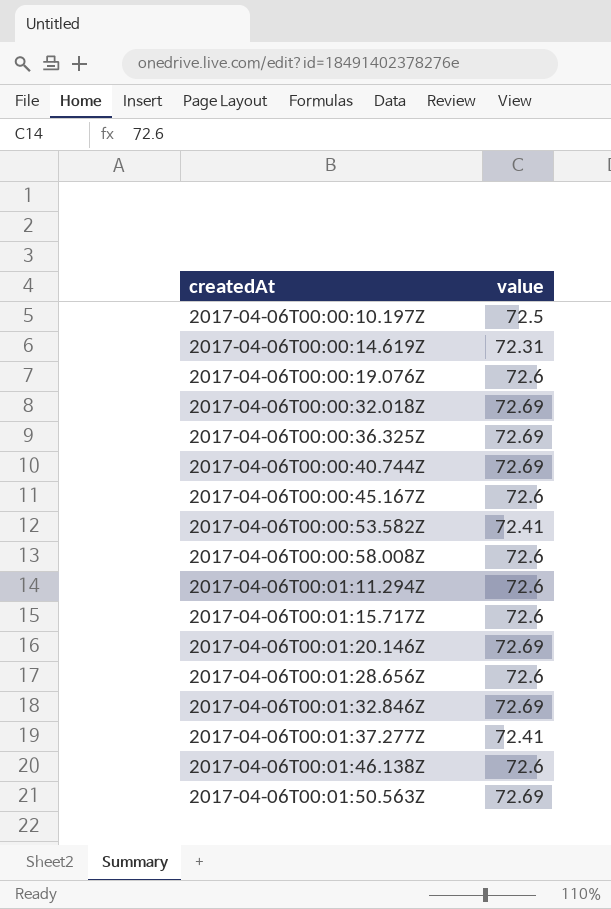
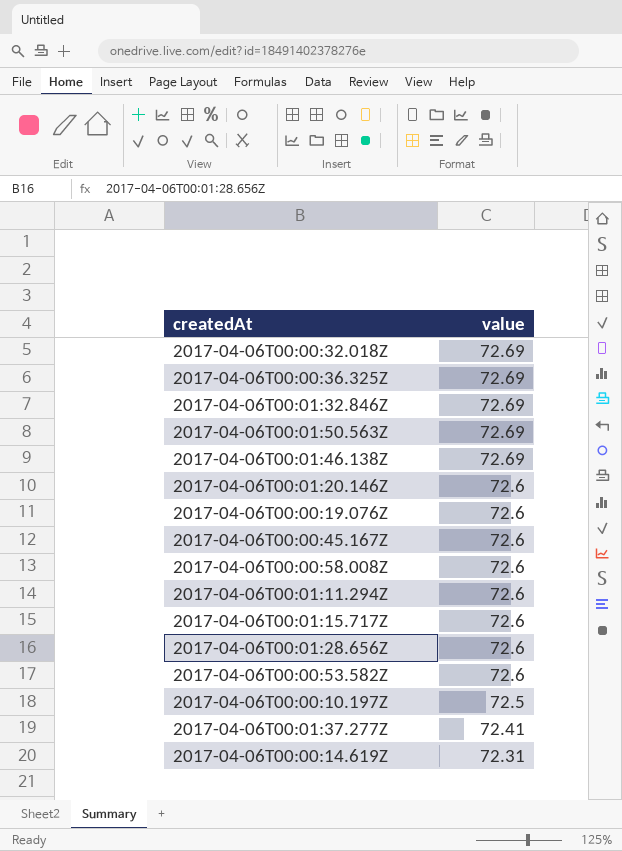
row order: createdAt ascending -> value descending
row 2017-04-06T00:00:40.744Z: 72.69 -> none
2017-04-06T00:01:46.138Z | value: 72.6 -> 72.69
2017-04-06T00:01:20.146Z | value: 72.69 -> 72.6
2017-04-06T00:00:53.582Z | value: 72.41 -> 72.6

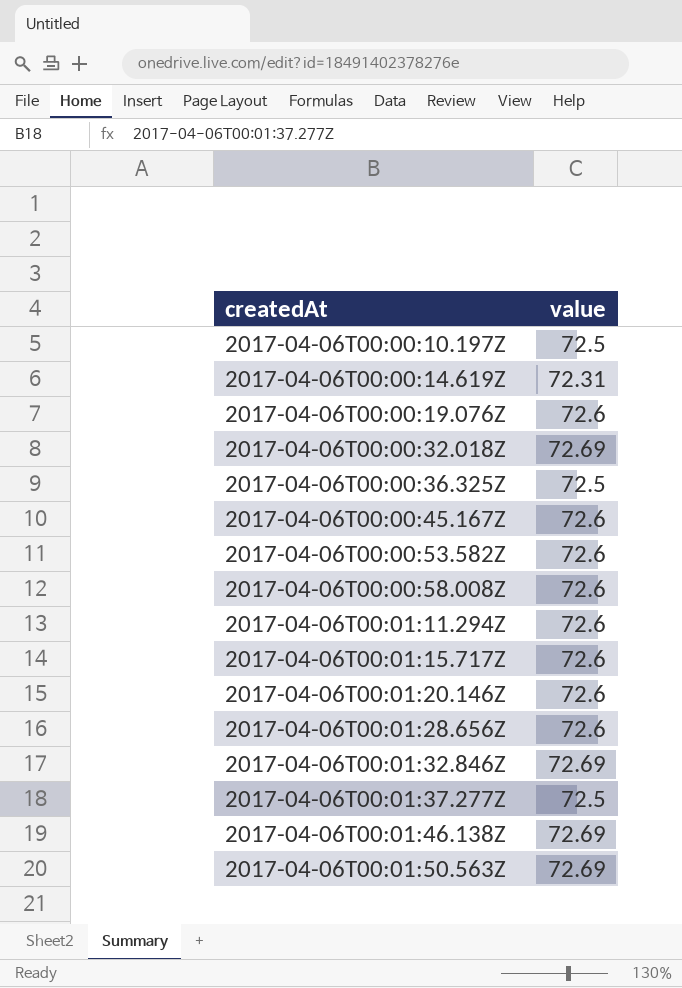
row order: value descending -> createdAt ascending
2017-04-06T00:00:36.325Z | value: 72.69 -> 72.5
2017-04-06T00:01:37.277Z | value: 72.41 -> 72.5

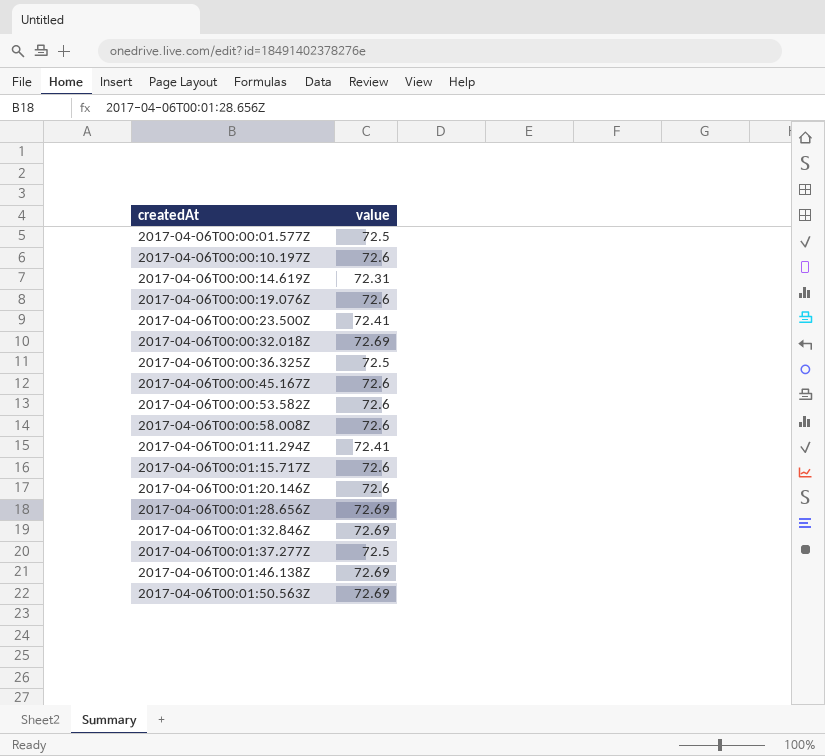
row 2017-04-06T00:00:01.577Z: none -> 72.5
2017-04-06T00:00:10.197Z | value: 72.5 -> 72.6
row 2017-04-06T00:00:23.500Z: none -> 72.41
2017-04-06T00:01:11.294Z | value: 72.6 -> 72.41
2017-04-06T00:01:28.656Z | value: 72.6 -> 72.69

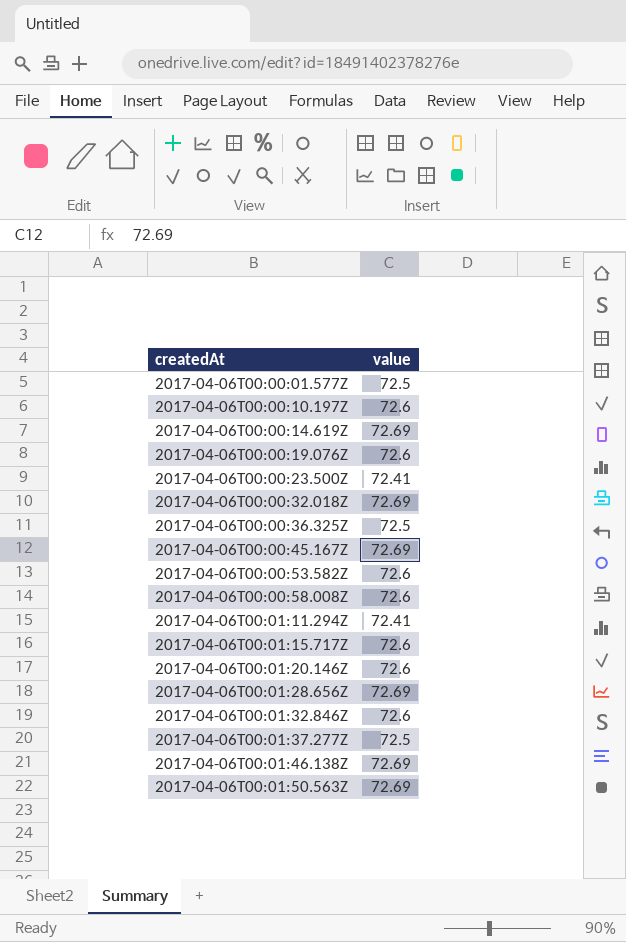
2017-04-06T00:00:14.619Z | value: 72.31 -> 72.69
2017-04-06T00:00:45.167Z | value: 72.6 -> 72.69
2017-04-06T00:01:32.846Z | value: 72.69 -> 72.6

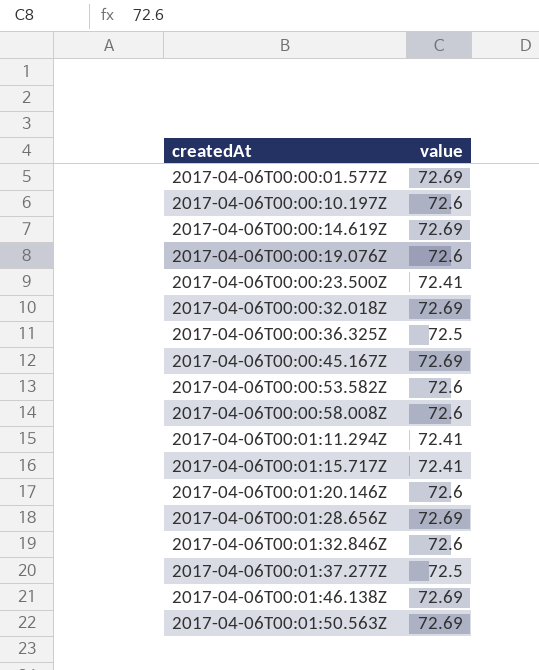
2017-04-06T00:00:01.577Z | value: 72.5 -> 72.69
2017-04-06T00:01:15.717Z | value: 72.6 -> 72.41

